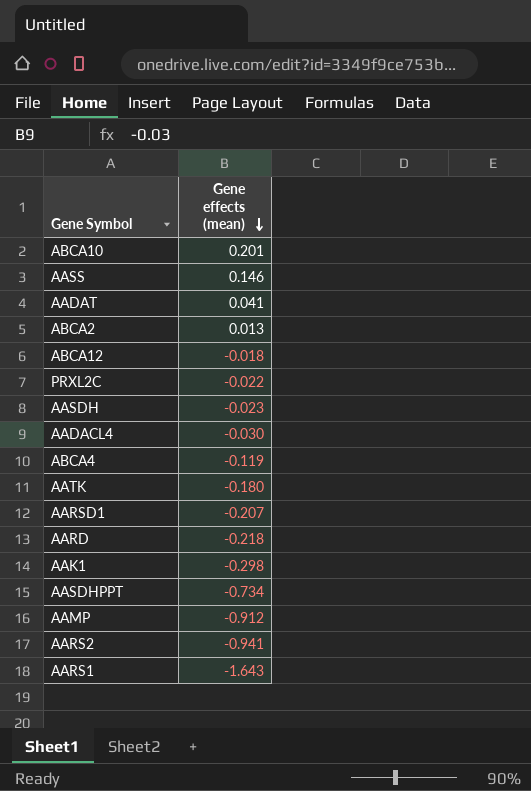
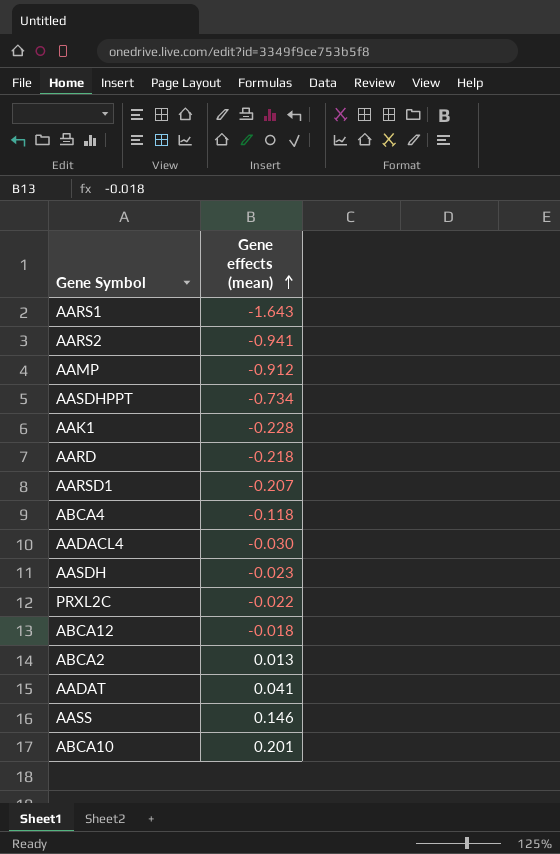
row order: Gene effects (mean) descending -> Gene effects (mean) ascending
row AATK: -0.180 -> none
AAK1 | Gene effects (mean): -0.298 -> -0.228
ABCA4 | Gene effects (mean): -0.119 -> -0.118

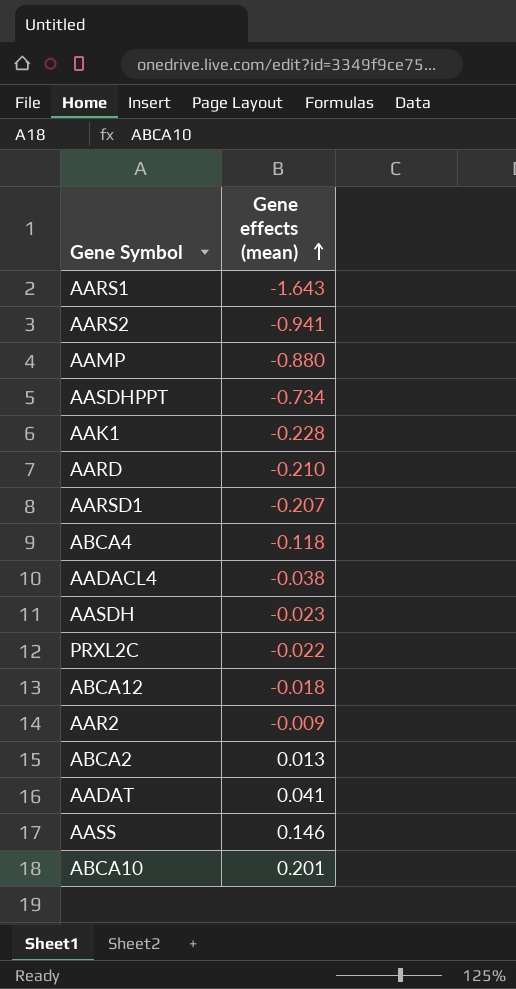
AAMP | Gene effects (mean): -0.912 -> -0.880
AARD | Gene effects (mean): -0.218 -> -0.210
AADACL4 | Gene effects (mean): -0.030 -> -0.038
row AAR2: none -> -0.009

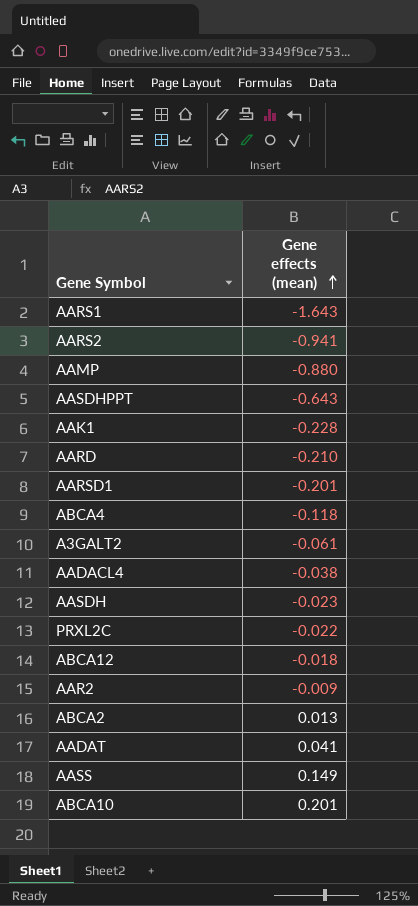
AASDHPPT | Gene effects (mean): -0.734 -> -0.643
AARSD1 | Gene effects (mean): -0.207 -> -0.201
row A3GALT2: none -> -0.061
AASS | Gene effects (mean): 0.146 -> 0.149

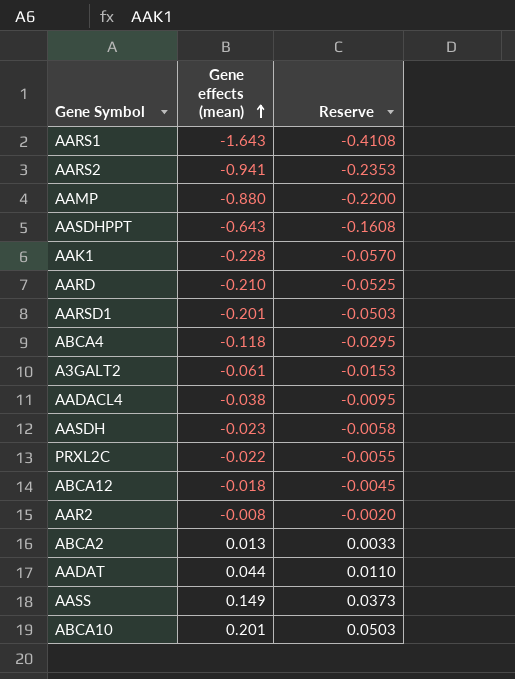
column Reserve | formula: none -> [Gene effects (mean)] * 0.25
AAR2 | Gene effects (mean): -0.009 -> -0.008
AADAT | Gene effects (mean): 0.041 -> 0.044

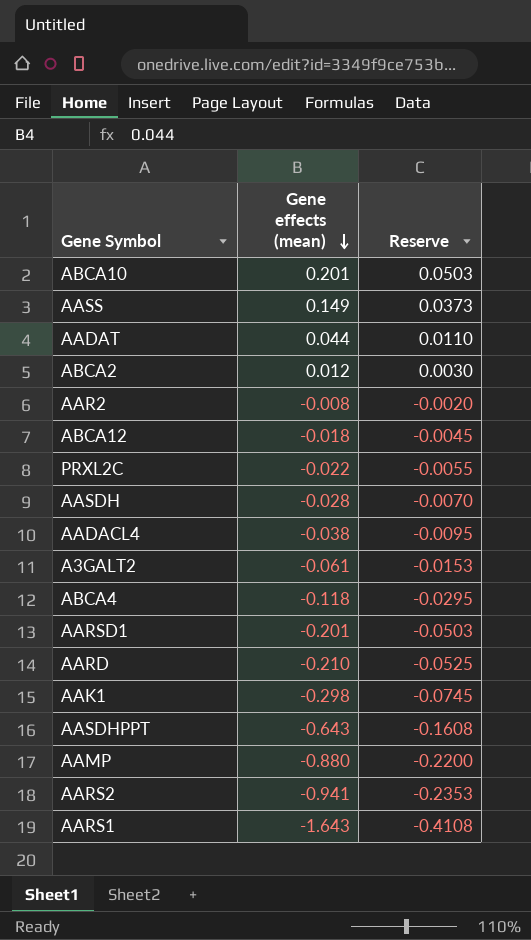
row order: Gene effects (mean) ascending -> Gene effects (mean) descending
ABCA2 | Gene effects (mean): 0.013 -> 0.012
ABCA2 | Reserve: 0.0033 -> 0.0030
AASDH | Gene effects (mean): -0.023 -> -0.028
AASDH | Reserve: -0.0058 -> -0.0070
AAK1 | Gene effects (mean): -0.228 -> -0.298
AAK1 | Reserve: -0.0570 -> -0.0745

